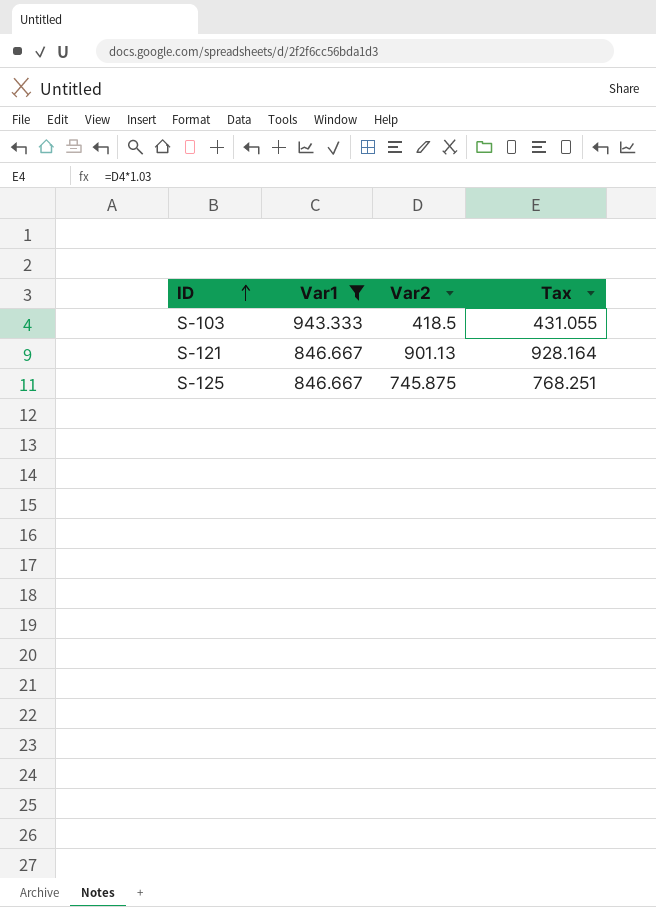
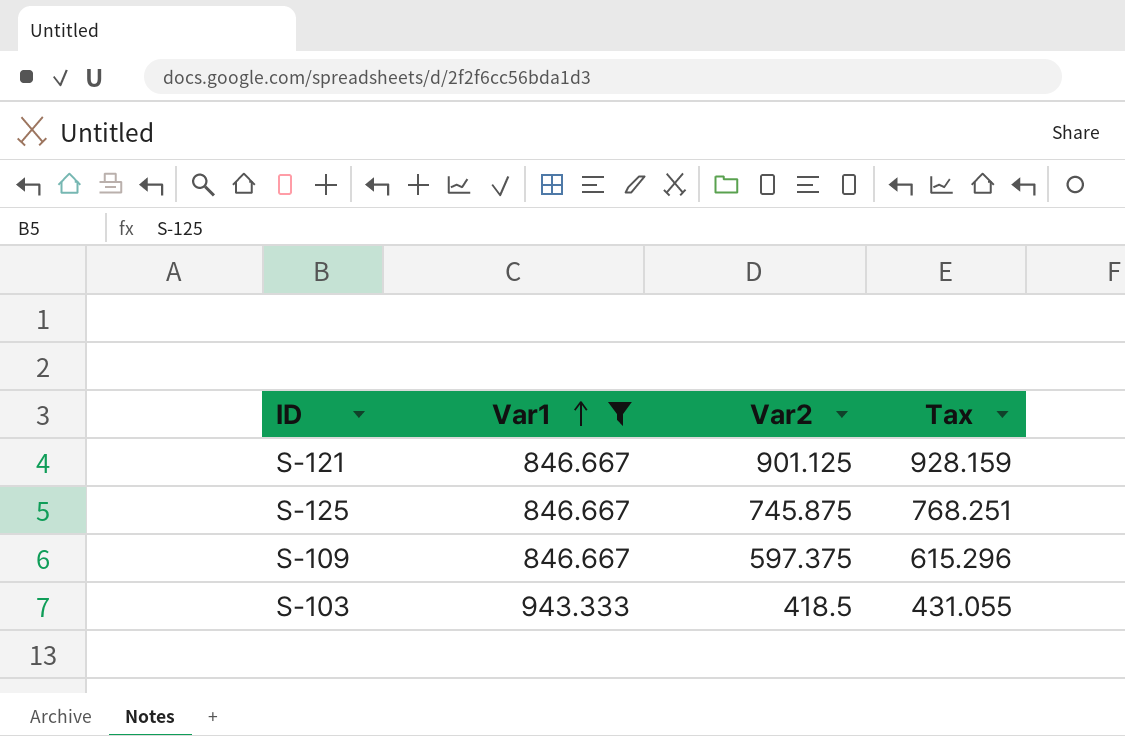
row order: ID ascending -> Var1 ascending
S-121 | Var2: 901.13 -> 901.125
S-121 | Tax: 928.164 -> 928.159
row S-109: none -> 846.667 | 597.375 | 615.296

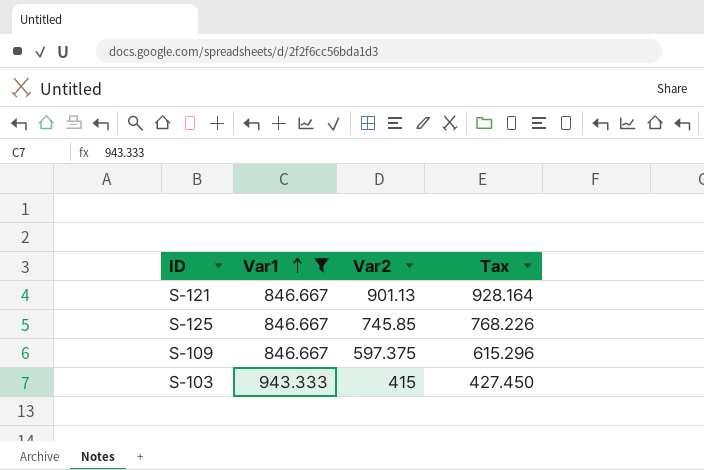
S-121 | Var2: 901.125 -> 901.13
S-121 | Tax: 928.159 -> 928.164
S-125 | Var2: 745.875 -> 745.85
S-125 | Tax: 768.251 -> 768.226
S-103 | Var2: 418.5 -> 415
S-103 | Tax: 431.055 -> 427.450

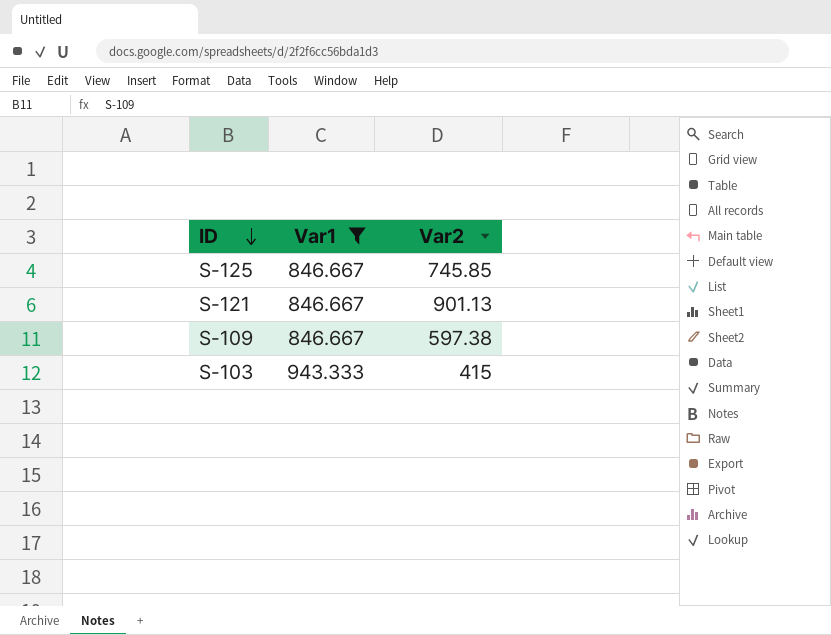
row order: Var1 ascending -> ID descending
column Tax | formula: [Var2] * 1.03 -> none
S-109 | Var2: 597.375 -> 597.38

